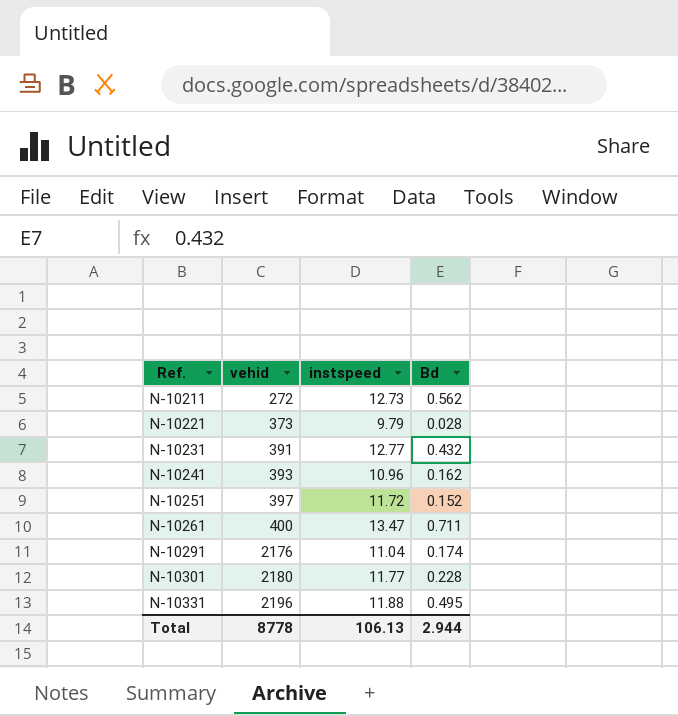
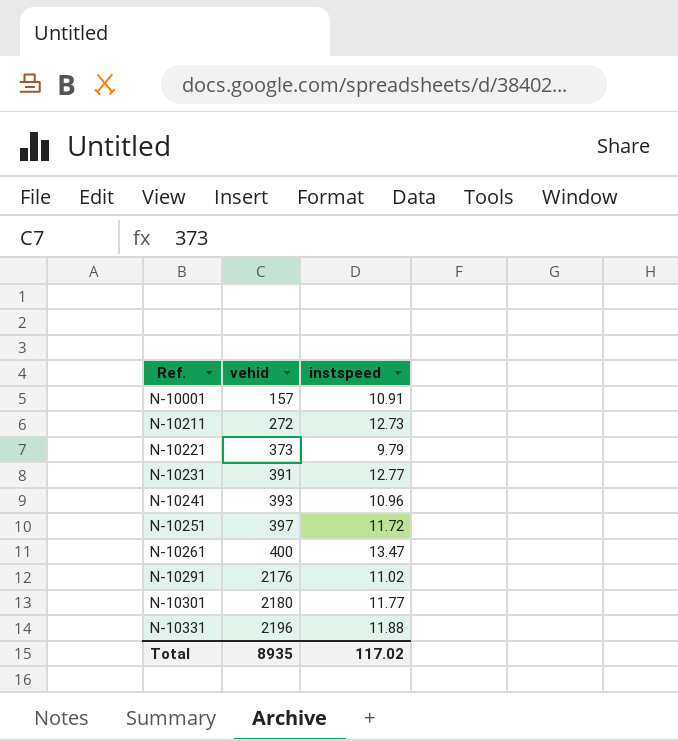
column Bd | position: 4 -> none
row N-10001: none -> 157 | 10.91
N-10291 | instspeed: 11.04 -> 11.02
Total | vehid: 8778 -> 8935
Total | instspeed: 106.13 -> 117.02

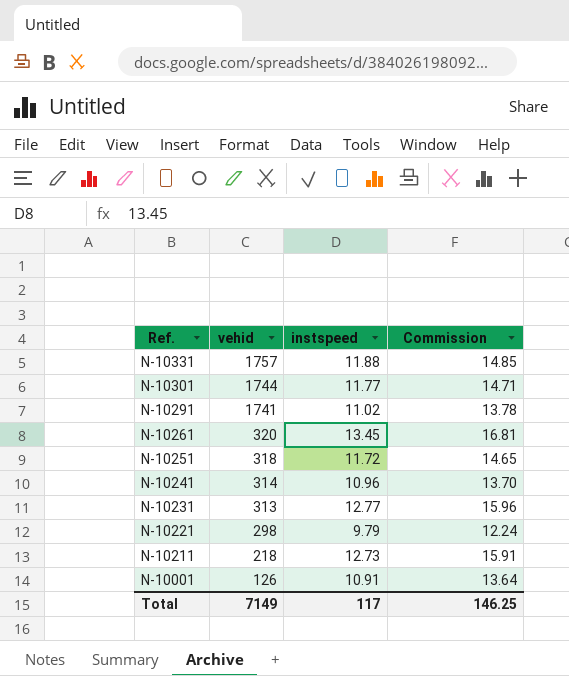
row order: Ref. ascending -> Ref. descending
column Commission | formula: none -> [instspeed] * 1.25
N-10331 | vehid: 2196 -> 1757
N-10301 | vehid: 2180 -> 1744
N-10291 | vehid: 2176 -> 1741
N-10261 | vehid: 400 -> 320
N-10261 | instspeed: 13.47 -> 13.45
N-10251 | vehid: 397 -> 318
N-10241 | vehid: 393 -> 314
N-10231 | vehid: 391 -> 313
N-10221 | vehid: 373 -> 298
N-10211 | vehid: 272 -> 218
N-10001 | vehid: 157 -> 126
Total | vehid: 8935 -> 7149
Total | instspeed: 117.02 -> 117

